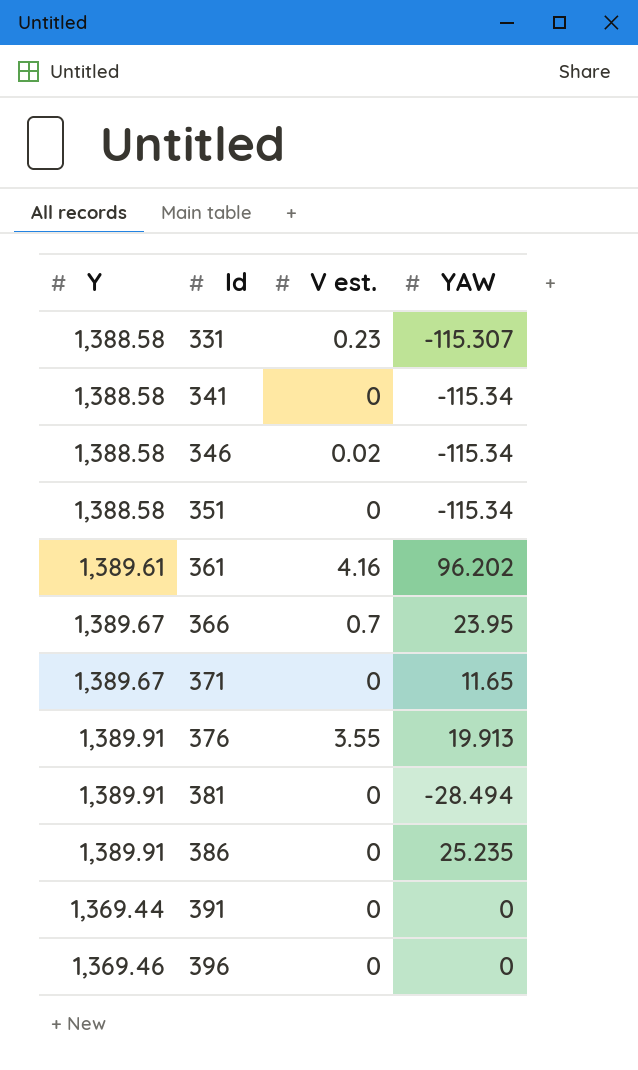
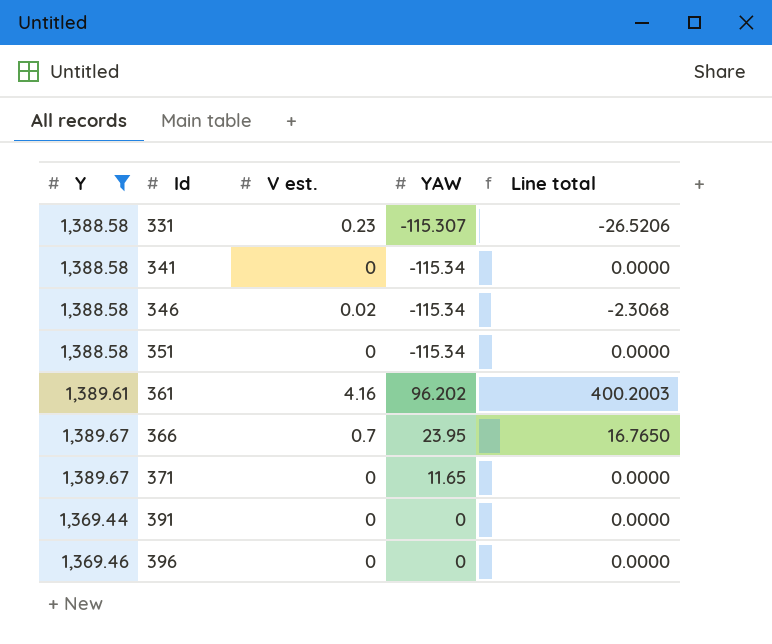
filter: none -> Y != 1,389.91
column Line total | formula: none -> [V est.] * [YAW]

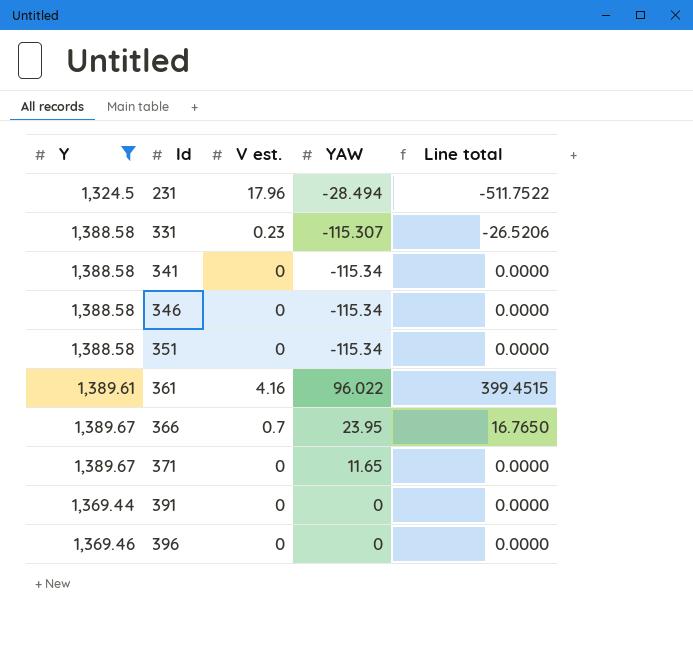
row 231: none -> 1,324.5 | 17.96 | -28.494 | -511.7522
346 | V est.: 0.02 -> 0
346 | Line total: -2.3068 -> 0.0000
361 | YAW: 96.202 -> 96.022
361 | Line total: 400.2003 -> 399.4515

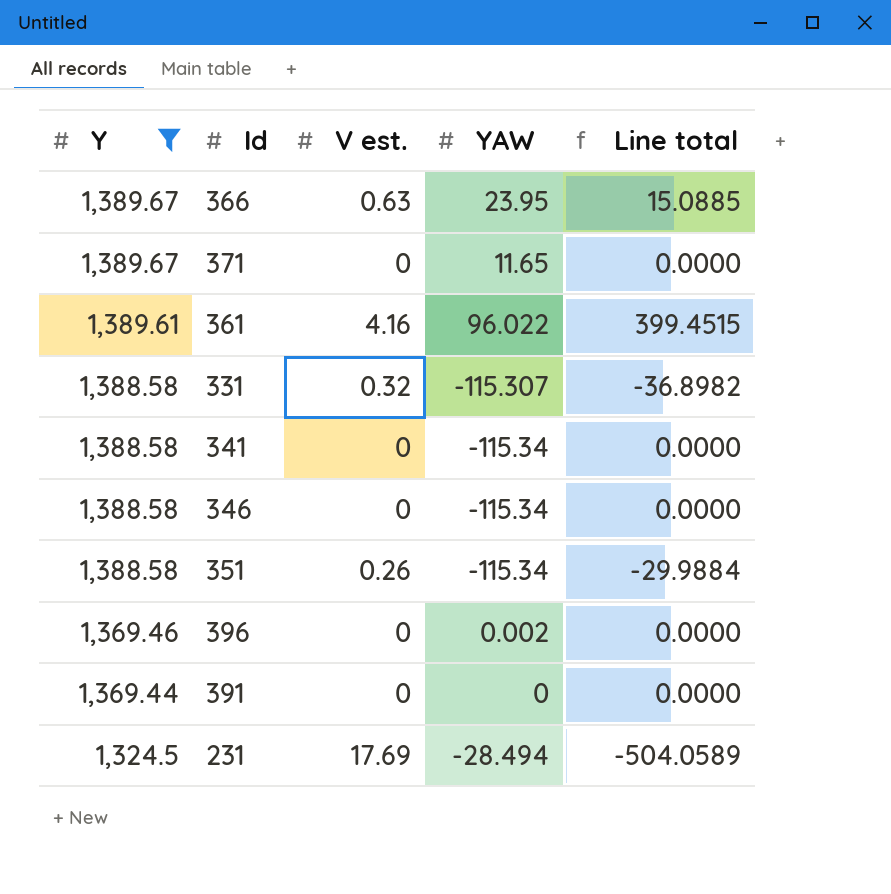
row order: Id ascending -> Y descending
366 | V est.: 0.7 -> 0.63
366 | Line total: 16.7650 -> 15.0885
331 | V est.: 0.23 -> 0.32
331 | Line total: -26.5206 -> -36.8982
351 | V est.: 0 -> 0.26
351 | Line total: 0.0000 -> -29.9884
396 | YAW: 0 -> 0.002
231 | V est.: 17.96 -> 17.69
231 | Line total: -511.7522 -> -504.0589

